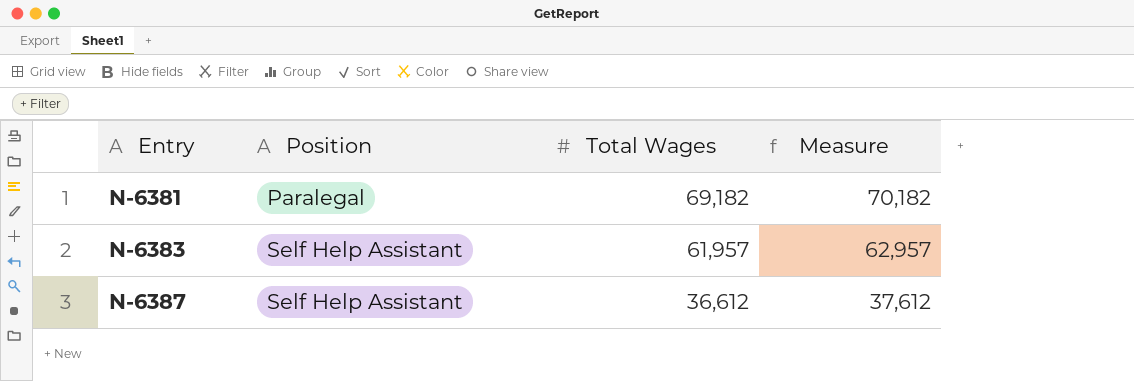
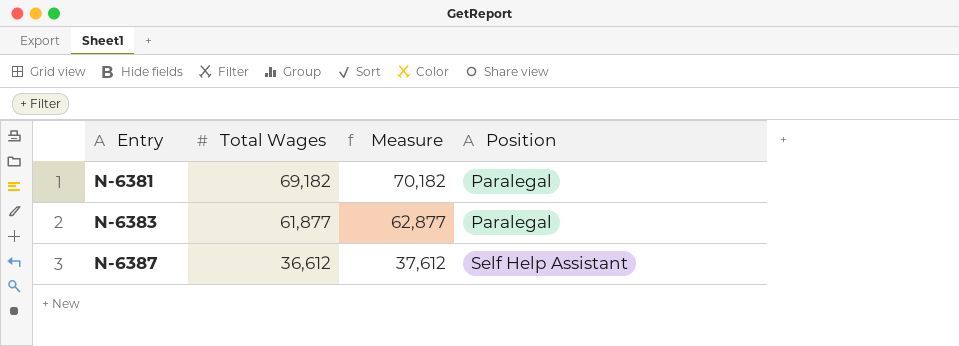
column Position | position: 2 -> 4
N-6383 | Total Wages: 61,957 -> 61,877
N-6383 | Measure: 62,957 -> 62,877
N-6383 | Position: Self Help Assistant -> Paralegal

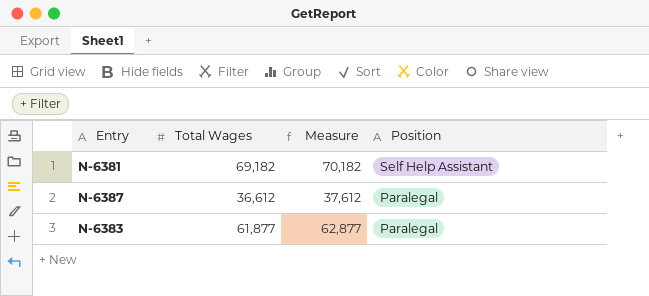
row order: Entry ascending -> Position descending
N-6381 | Position: Paralegal -> Self Help Assistant
N-6387 | Position: Self Help Assistant -> Paralegal

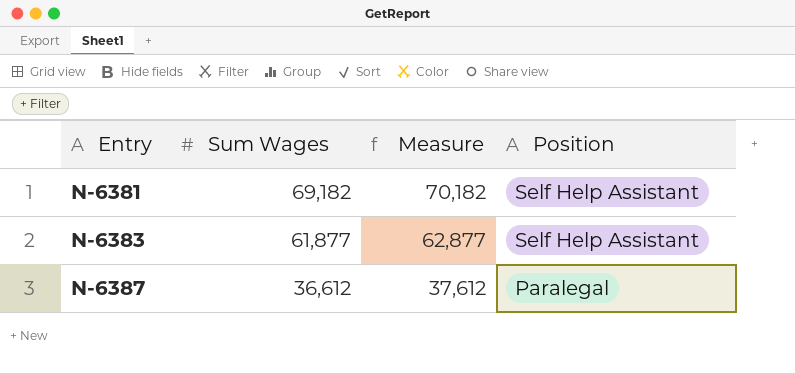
row order: Position descending -> Entry ascending
column name: Total Wages -> Sum Wages
N-6383 | Position: Paralegal -> Self Help Assistant

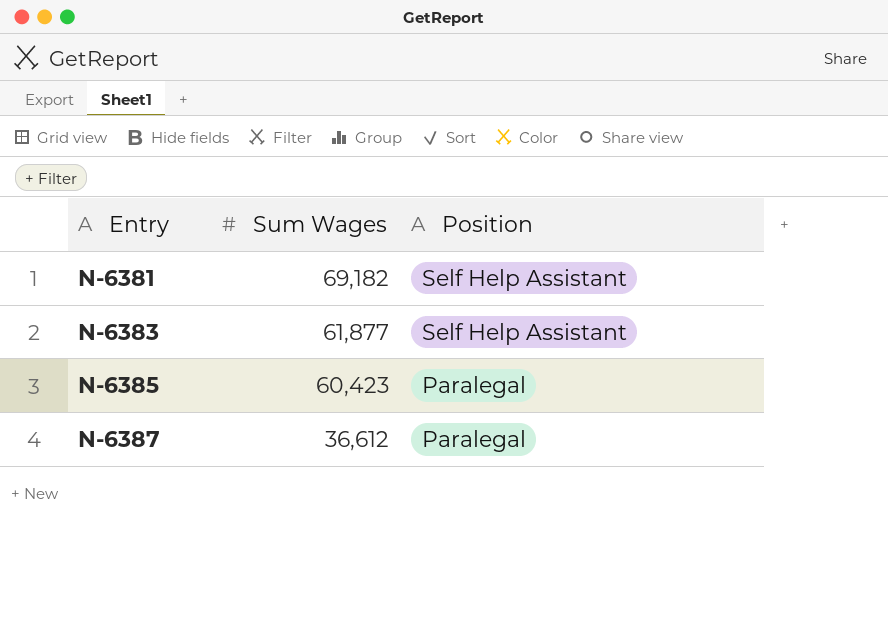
column Measure | formula: [Sum Wages] + 1000 -> none
row N-6385: none -> 60,423 | Paralegal

